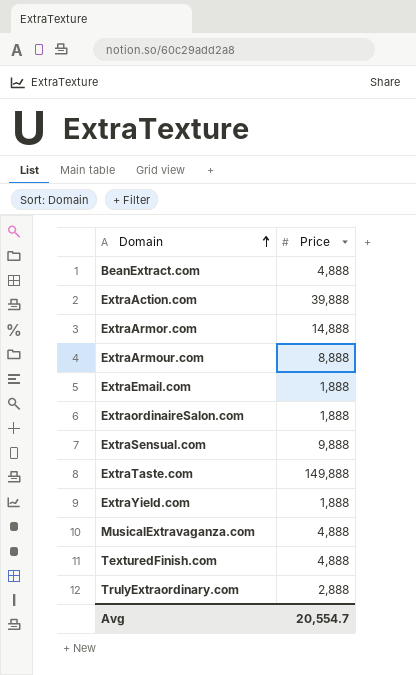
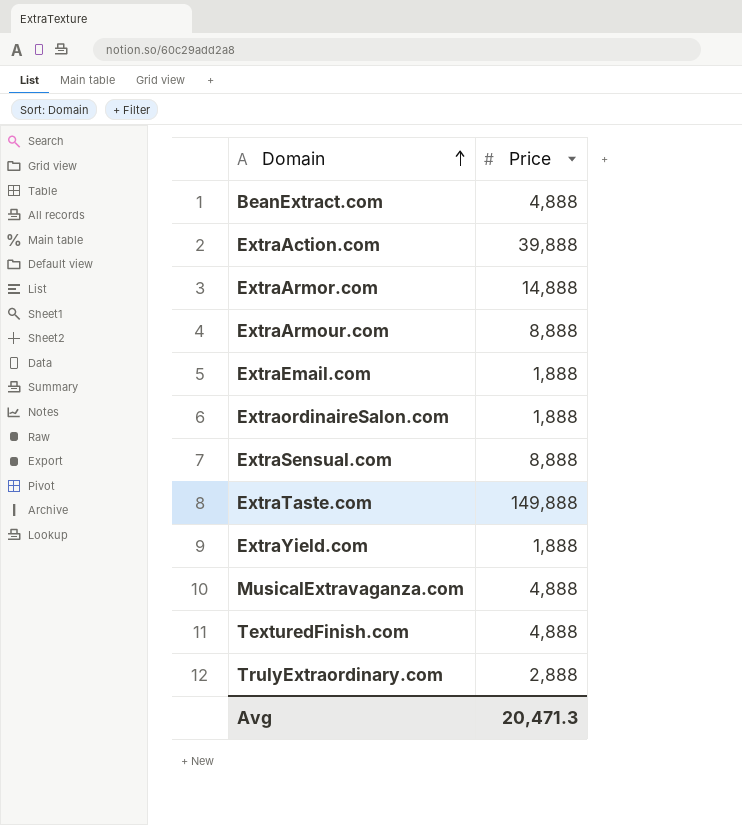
ExtraSensual.com | Price: 9,888 -> 8,888
Avg | Price: 20,554.7 -> 20,471.3

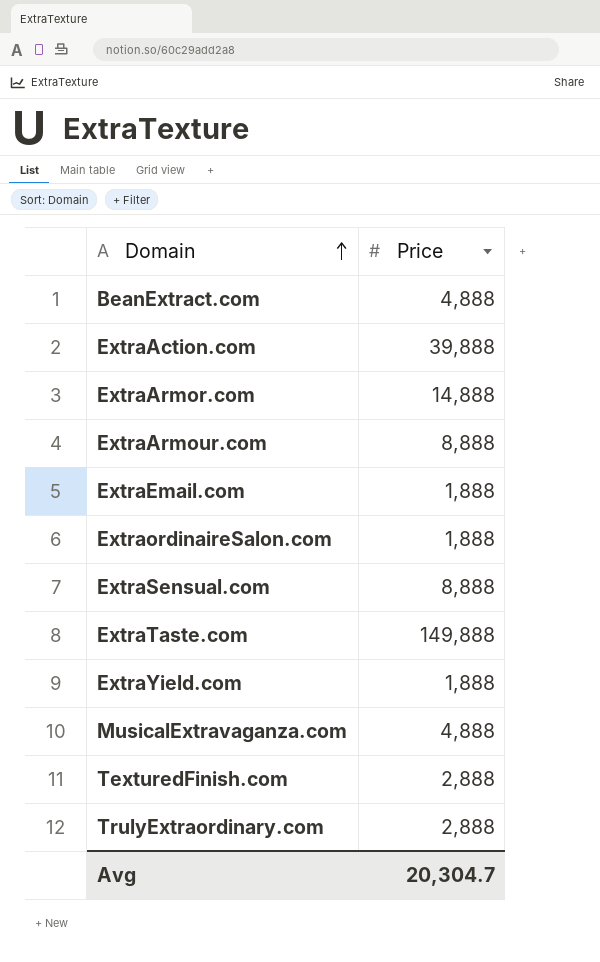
TexturedFinish.com | Price: 4,888 -> 2,888
Avg | Price: 20,471.3 -> 20,304.7

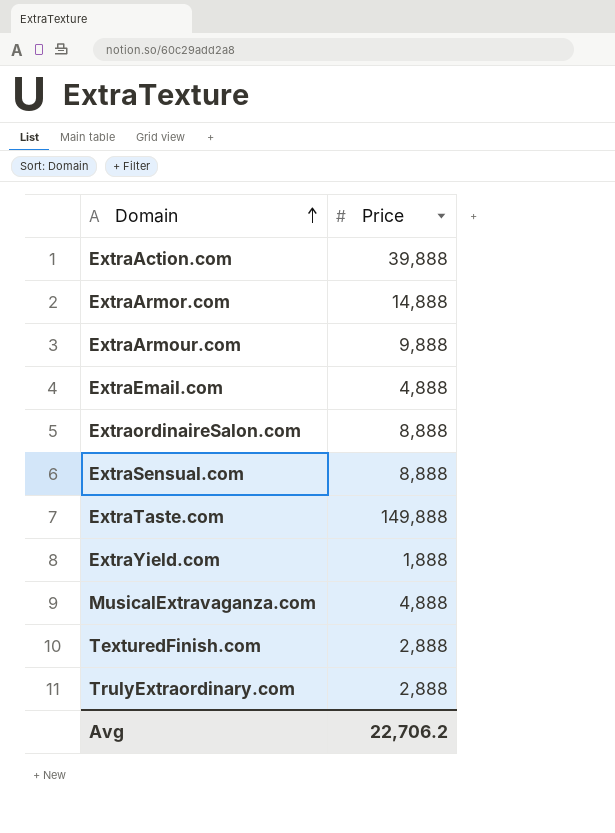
row BeanExtract.com: 4,888 -> none
ExtraArmour.com | Price: 8,888 -> 9,888
ExtraEmail.com | Price: 1,888 -> 4,888
ExtraordinaireSalon.com | Price: 1,888 -> 8,888
Avg | Price: 20,304.7 -> 22,706.2

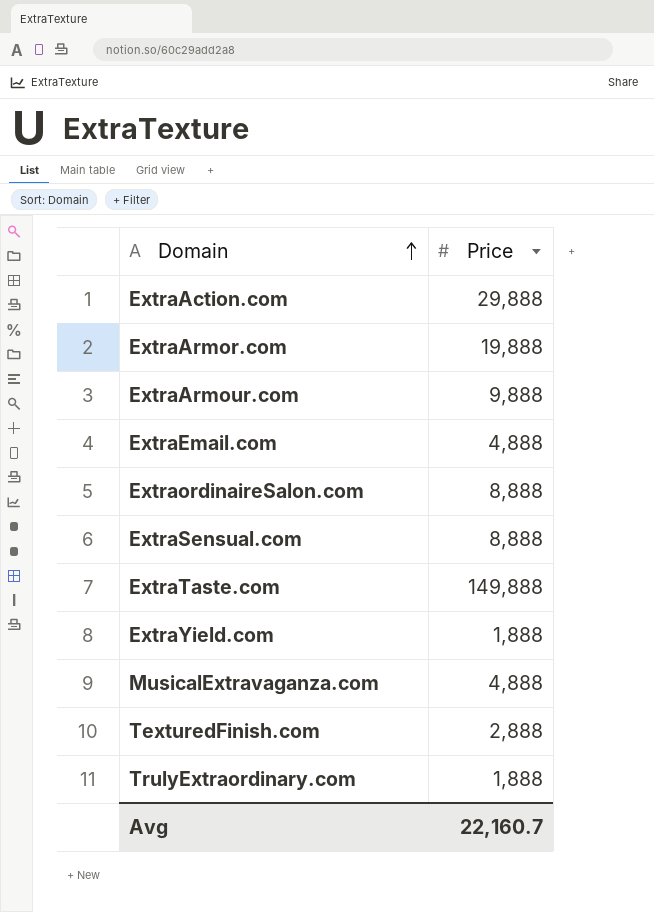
ExtraAction.com | Price: 39,888 -> 29,888
ExtraArmor.com | Price: 14,888 -> 19,888
TrulyExtraordinary.com | Price: 2,888 -> 1,888
Avg | Price: 22,706.2 -> 22,160.7

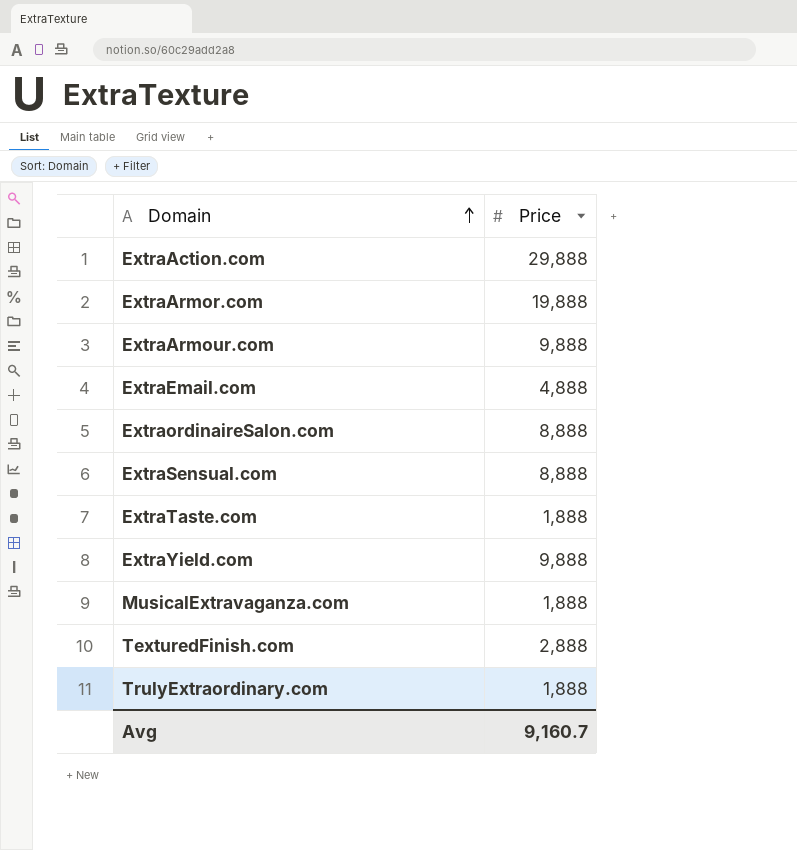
ExtraTaste.com | Price: 149,888 -> 1,888
ExtraYield.com | Price: 1,888 -> 9,888
MusicalExtravaganza.com | Price: 4,888 -> 1,888
Avg | Price: 22,160.7 -> 9,160.7

